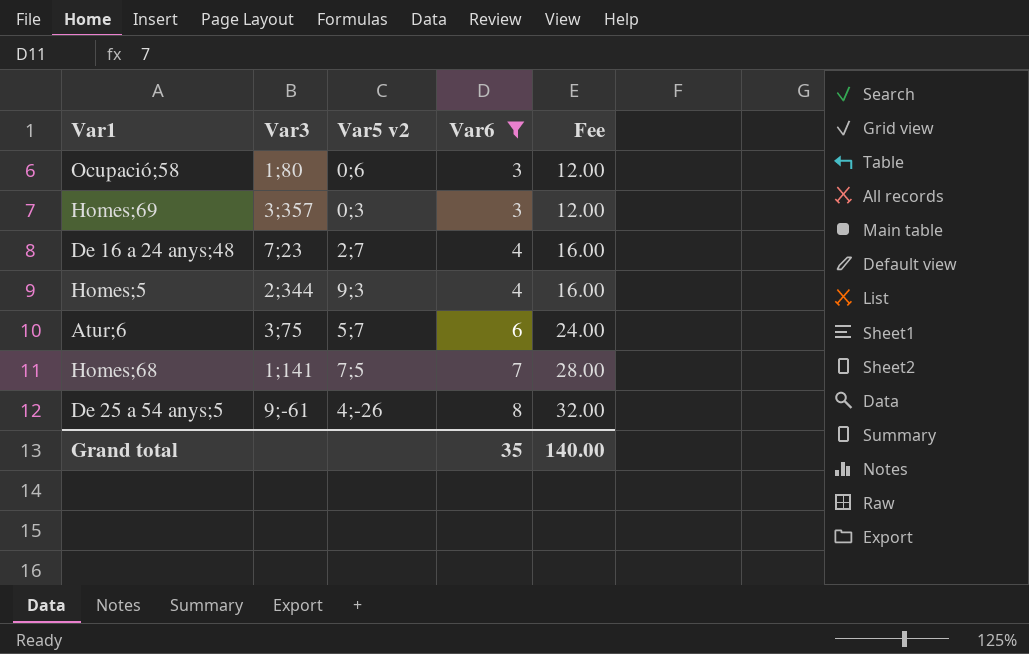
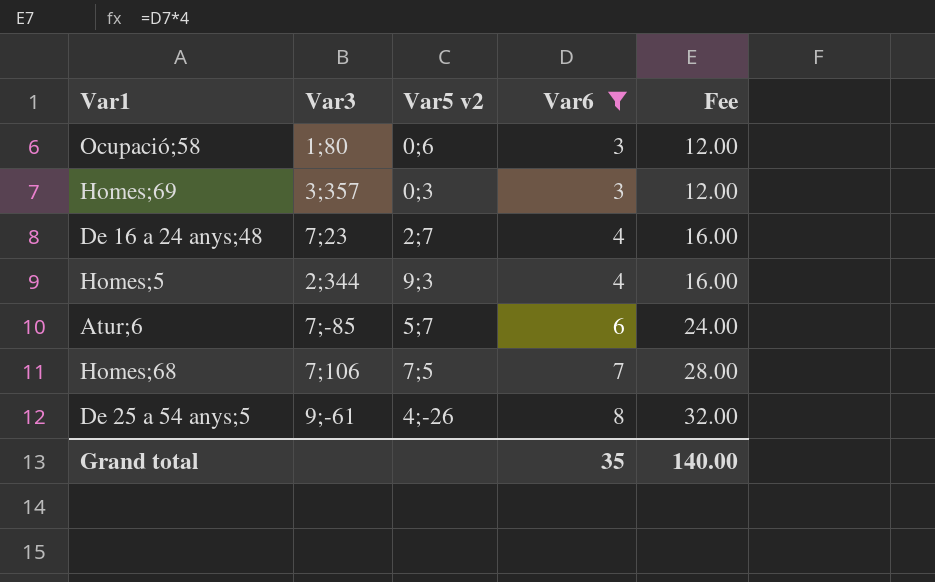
Atur;6 | Var3: 3;75 -> 7;-85
Homes;68 | Var3: 1;141 -> 7;106

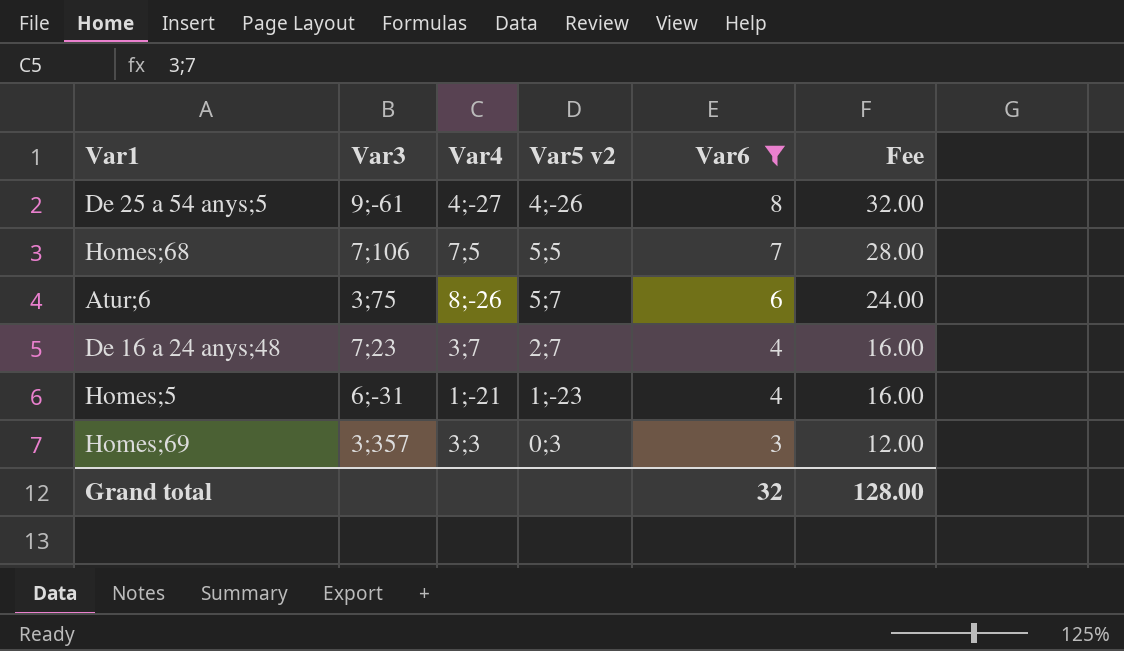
row order: Var6 ascending -> Var6 descending
column Var4 | position: none -> 3
row Ocupació;58: 1;80 | 0;6 | 3 | 12.00 -> none
Homes;68 | Var5 v2: 7;5 -> 5;5
Atur;6 | Var3: 7;-85 -> 3;75
Homes;5 | Var3: 2;344 -> 6;-31
Homes;5 | Var5 v2: 9;3 -> 1;-23
Grand total | Var6: 35 -> 32
Grand total | Fee: 140.00 -> 128.00

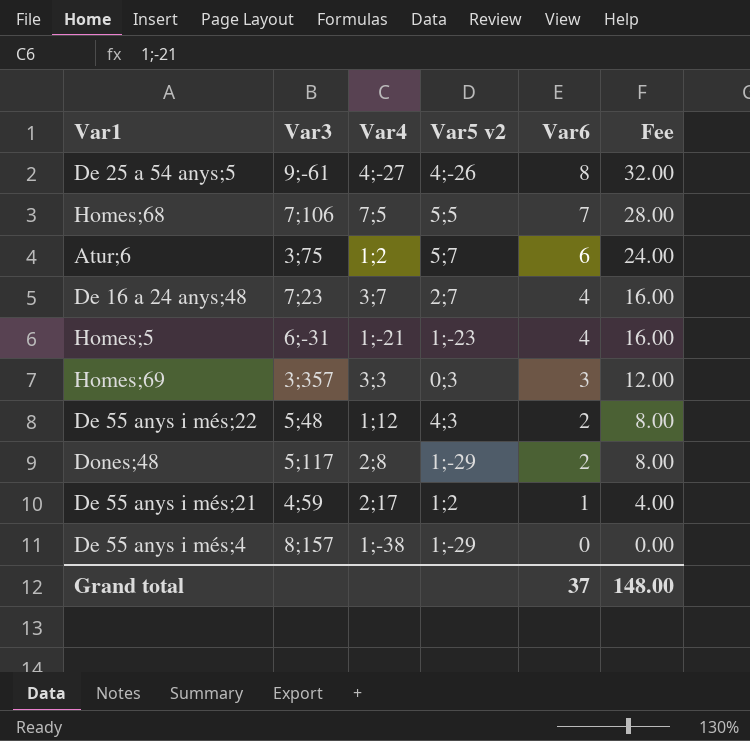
filter: Var6 >= 3 -> none
Atur;6 | Var4: 8;-26 -> 1;2
Grand total | Var6: 32 -> 37
Grand total | Fee: 128.00 -> 148.00

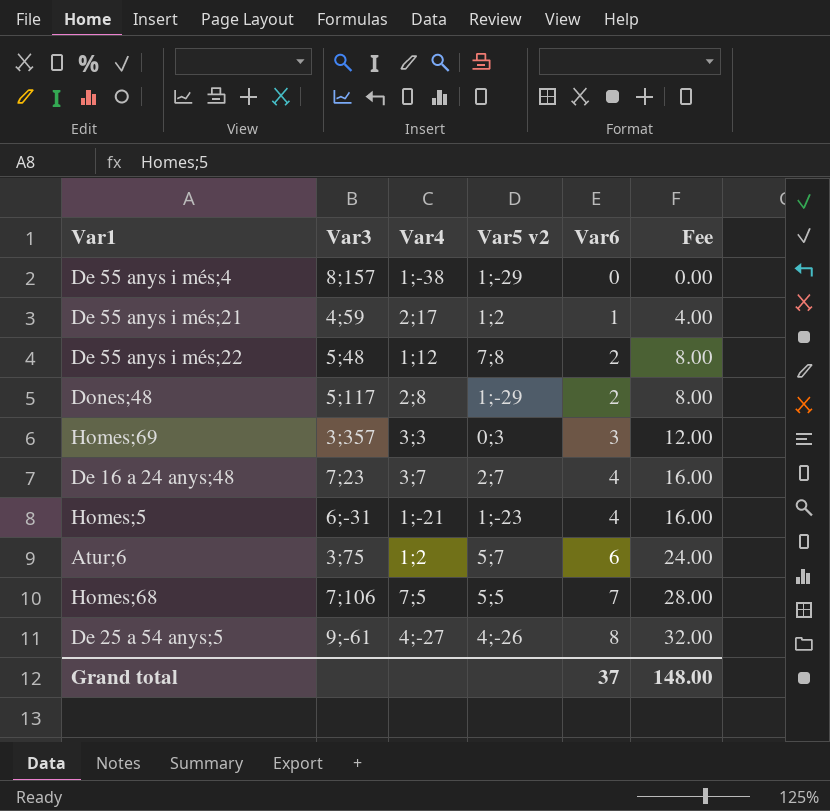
row order: Var6 descending -> Var6 ascending
De 55 anys i més;22 | Var5 v2: 4;3 -> 7;8

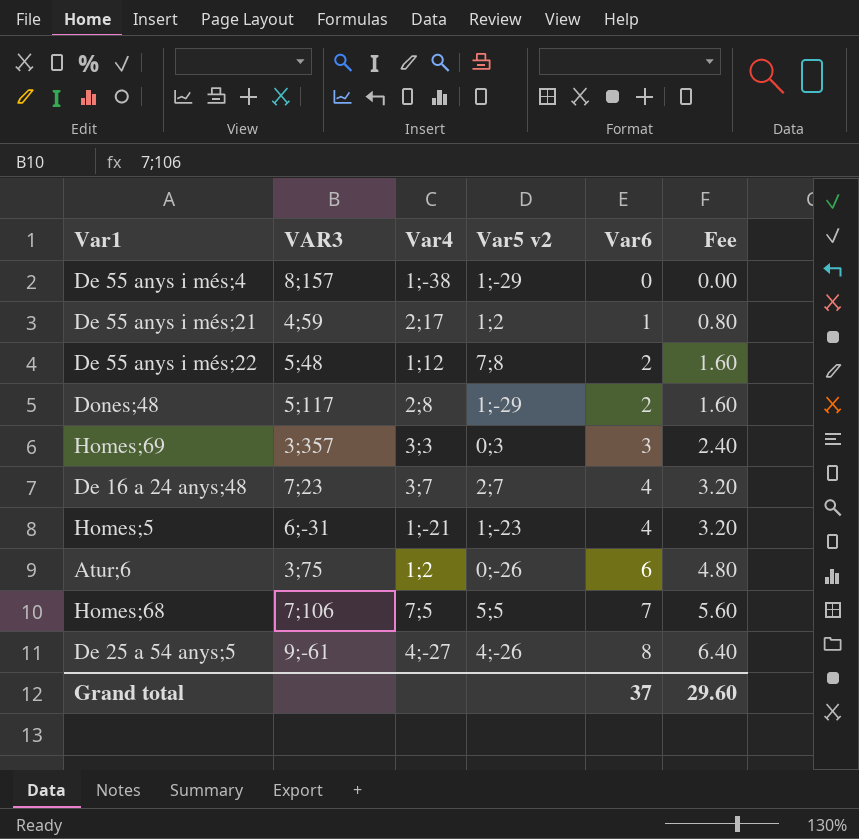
column name: Var3 -> VAR3
column Fee | formula: [Var6] * 4 -> [Var6] * 0.8
Atur;6 | Var5 v2: 5;7 -> 0;-26
Grand total | Fee: 148.00 -> 29.60

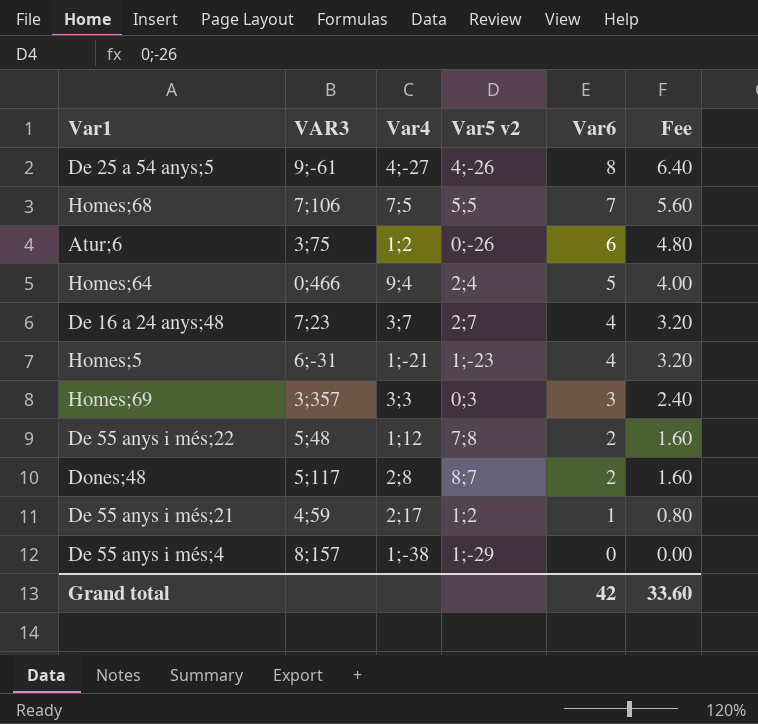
row order: Var6 ascending -> Var6 descending
row Homes;64: none -> 0;466 | 9;4 | 2;4 | 5 | 4.00
Dones;48 | Var5 v2: 1;-29 -> 8;7
Grand total | Var6: 37 -> 42
Grand total | Fee: 29.60 -> 33.60

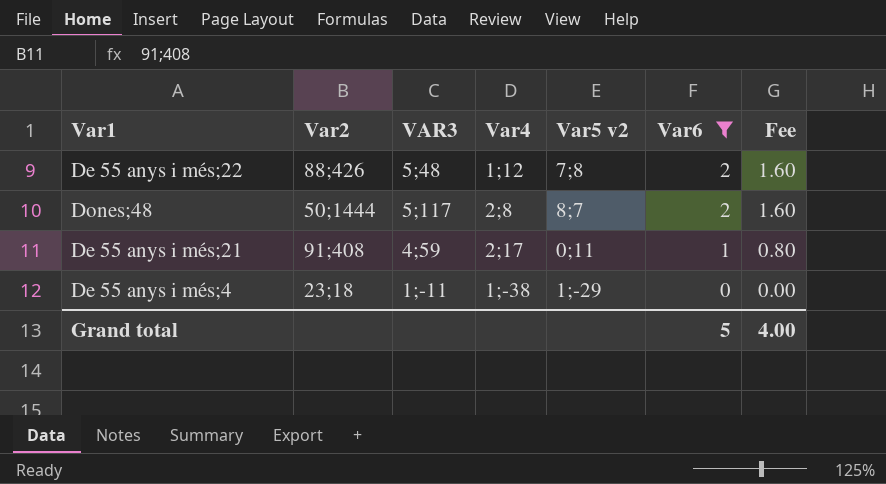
filter: none -> Var6 <= 2
column Var2 | position: none -> 2
De 55 anys i més;21 | Var5 v2: 1;2 -> 0;11
De 55 anys i més;4 | VAR3: 8;157 -> 1;-11
Grand total | Var6: 42 -> 5
Grand total | Fee: 33.60 -> 4.00

